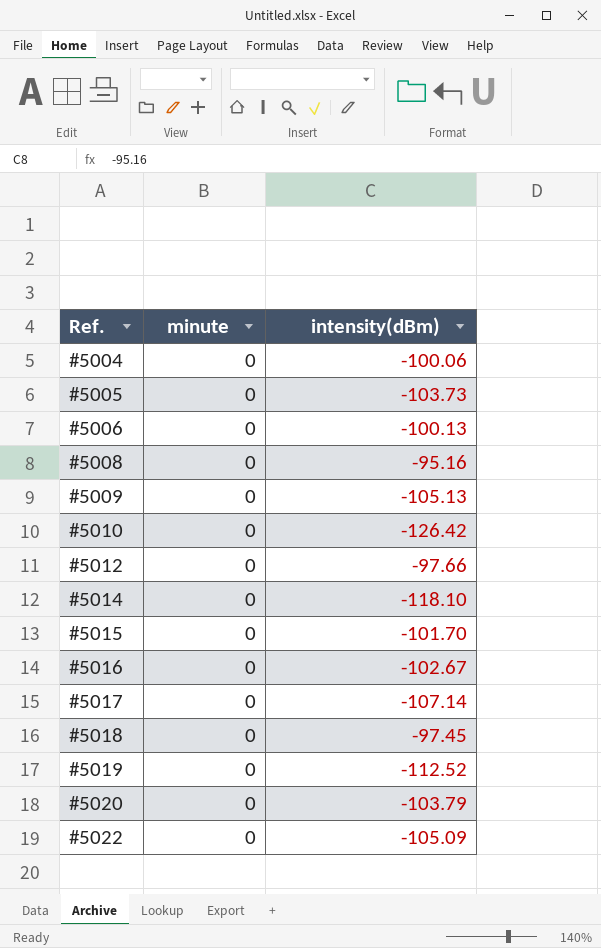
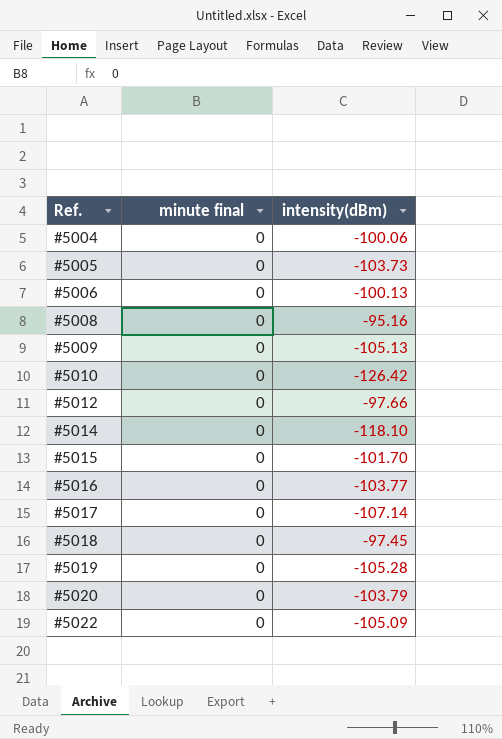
column name: minute -> minute final
#5016 | intensity(dBm): -102.67 -> -103.77
#5019 | intensity(dBm): -112.52 -> -105.28

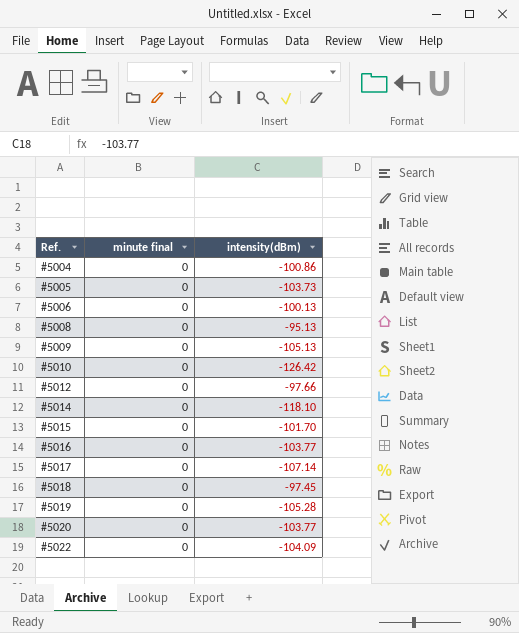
#5004 | intensity(dBm): -100.06 -> -100.86
#5008 | intensity(dBm): -95.16 -> -95.13
#5020 | intensity(dBm): -103.79 -> -103.77
#5022 | intensity(dBm): -105.09 -> -104.09

